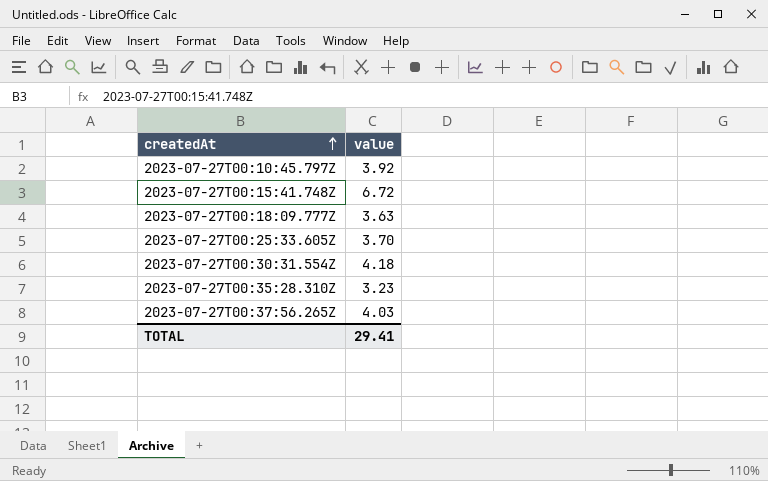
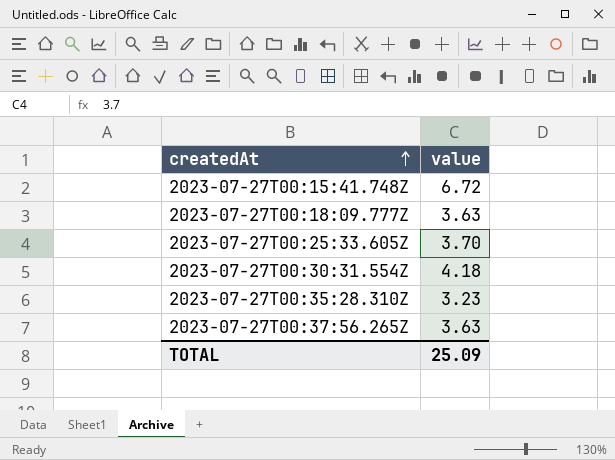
row 2023-07-27T00:10:45.797Z: 3.92 -> none
2023-07-27T00:37:56.265Z | value: 4.03 -> 3.63
TOTAL | value: 29.41 -> 25.09

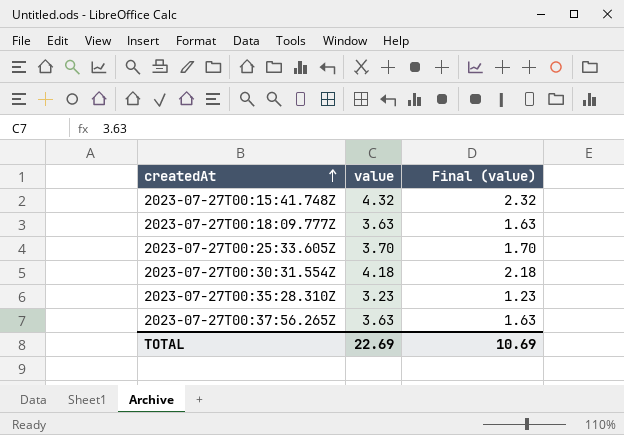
column Final (value) | formula: none -> [value] - 2
2023-07-27T00:15:41.748Z | value: 6.72 -> 4.32
TOTAL | value: 25.09 -> 22.69

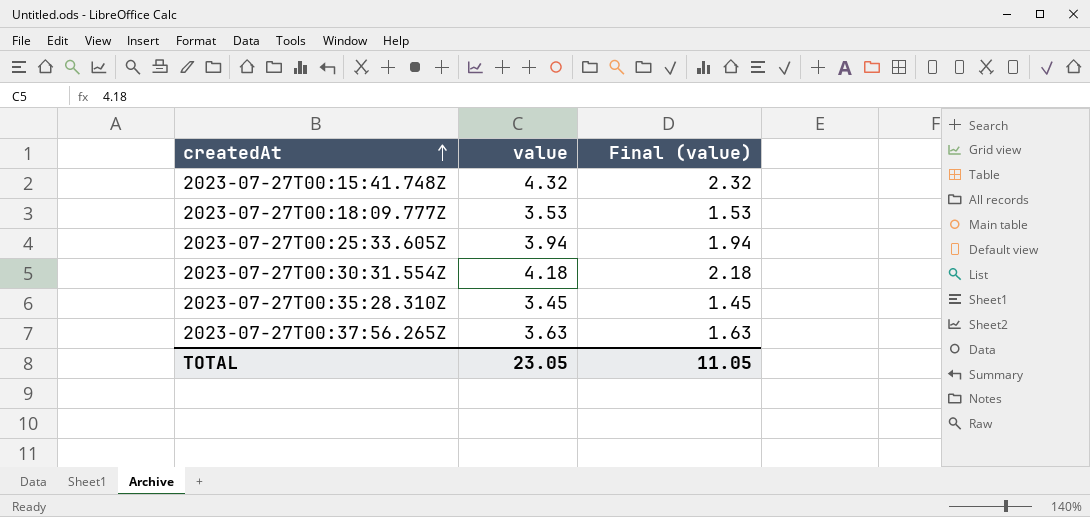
2023-07-27T00:18:09.777Z | value: 3.63 -> 3.53
2023-07-27T00:18:09.777Z | Final (value): 1.63 -> 1.53
2023-07-27T00:25:33.605Z | value: 3.70 -> 3.94
2023-07-27T00:25:33.605Z | Final (value): 1.70 -> 1.94
2023-07-27T00:35:28.310Z | value: 3.23 -> 3.45
2023-07-27T00:35:28.310Z | Final (value): 1.23 -> 1.45
TOTAL | value: 22.69 -> 23.05
TOTAL | Final (value): 10.69 -> 11.05

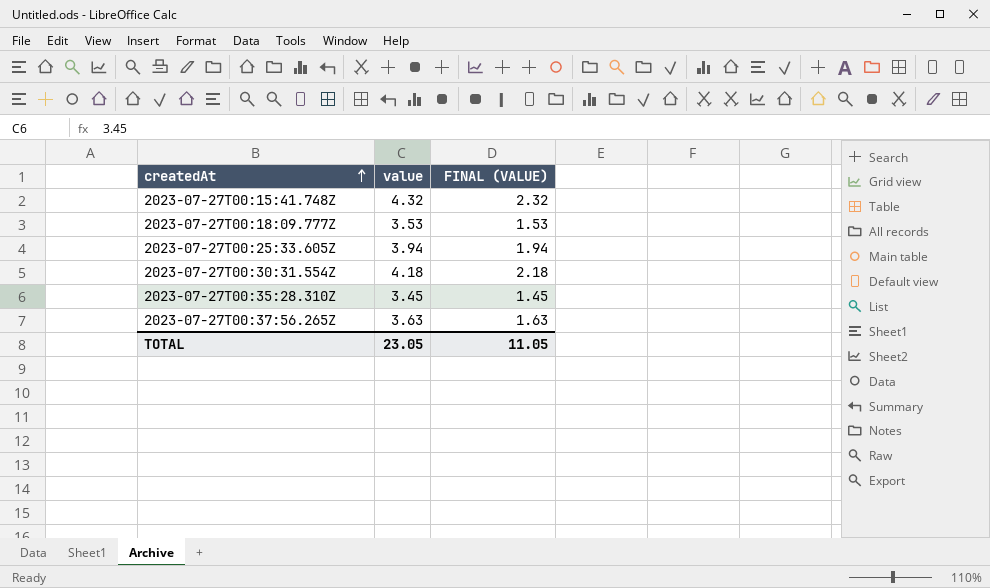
column name: Final (value) -> FINAL (VALUE)

